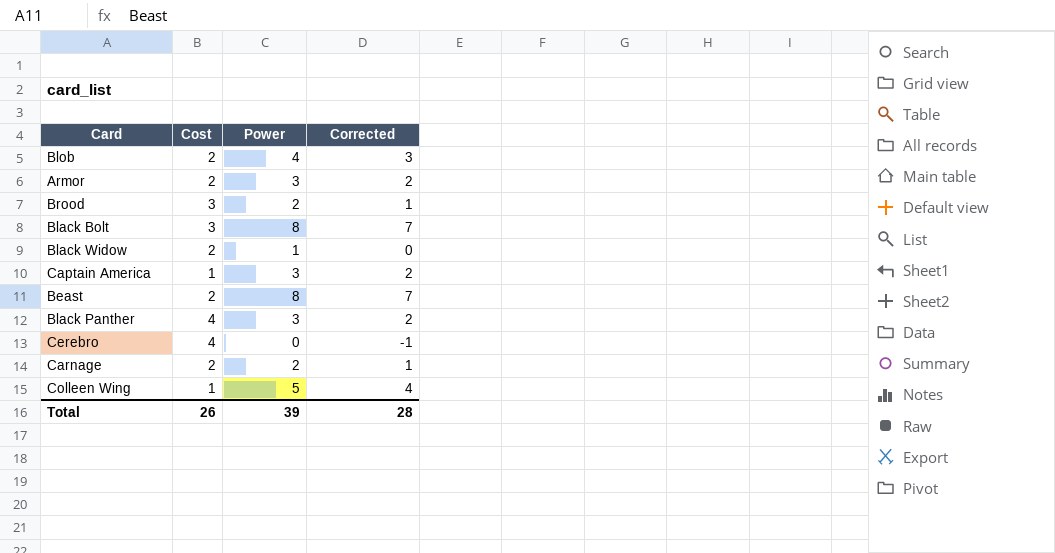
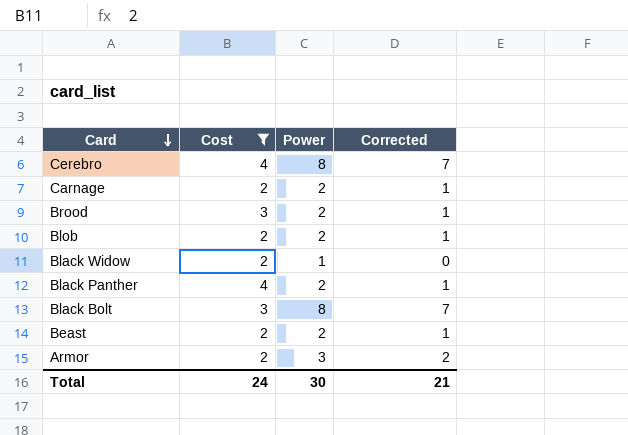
filter: none -> Cost != 1
row order: none -> Card descending
Cerebro | Power: 0 -> 8
Cerebro | Corrected: -1 -> 7
Blob | Power: 4 -> 2
Blob | Corrected: 3 -> 1
Black Panther | Power: 3 -> 2
Black Panther | Corrected: 2 -> 1
Beast | Power: 8 -> 2
Beast | Corrected: 7 -> 1
Total | Cost: 26 -> 24
Total | Power: 39 -> 30
Total | Corrected: 28 -> 21

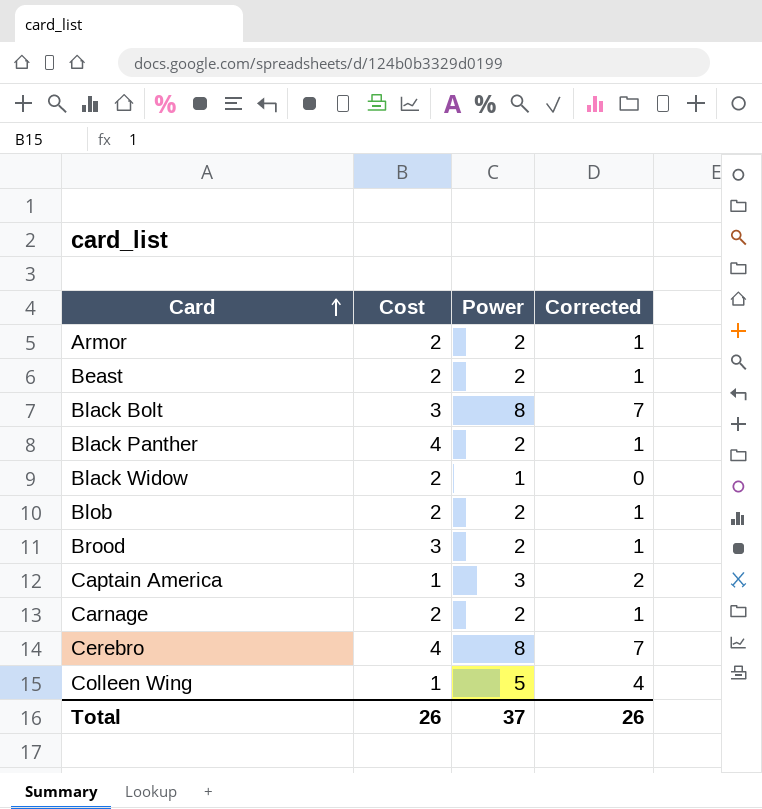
filter: Cost != 1 -> none
row order: Card descending -> Card ascending
Armor | Power: 3 -> 2
Armor | Corrected: 2 -> 1
Total | Cost: 24 -> 26
Total | Power: 30 -> 37
Total | Corrected: 21 -> 26

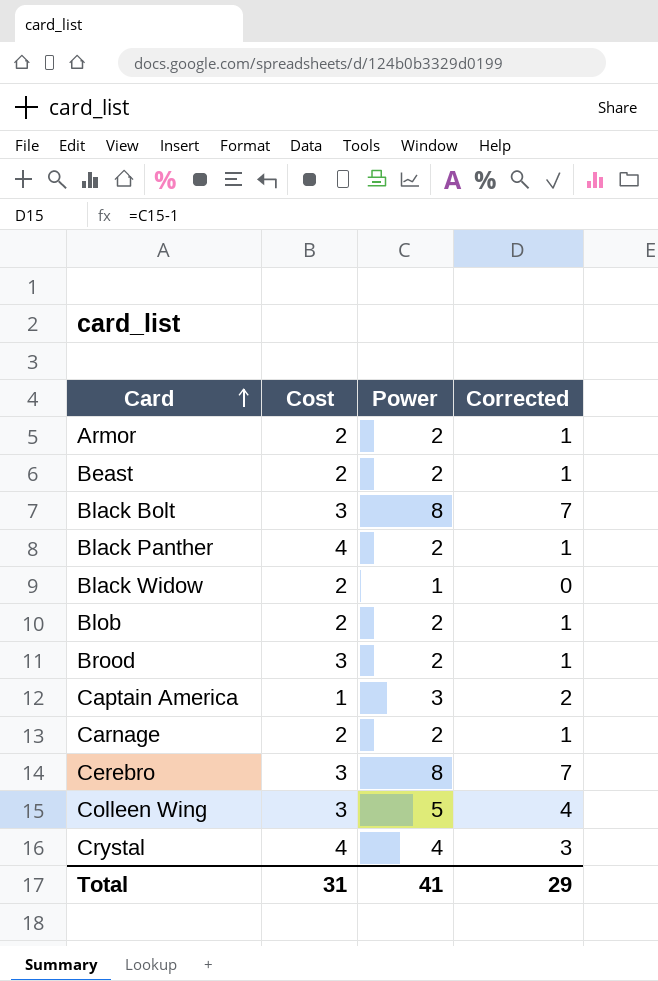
Cerebro | Cost: 4 -> 3
Colleen Wing | Cost: 1 -> 3
row Crystal: none -> 4 | 4 | 3
Total | Cost: 26 -> 31
Total | Power: 37 -> 41
Total | Corrected: 26 -> 29

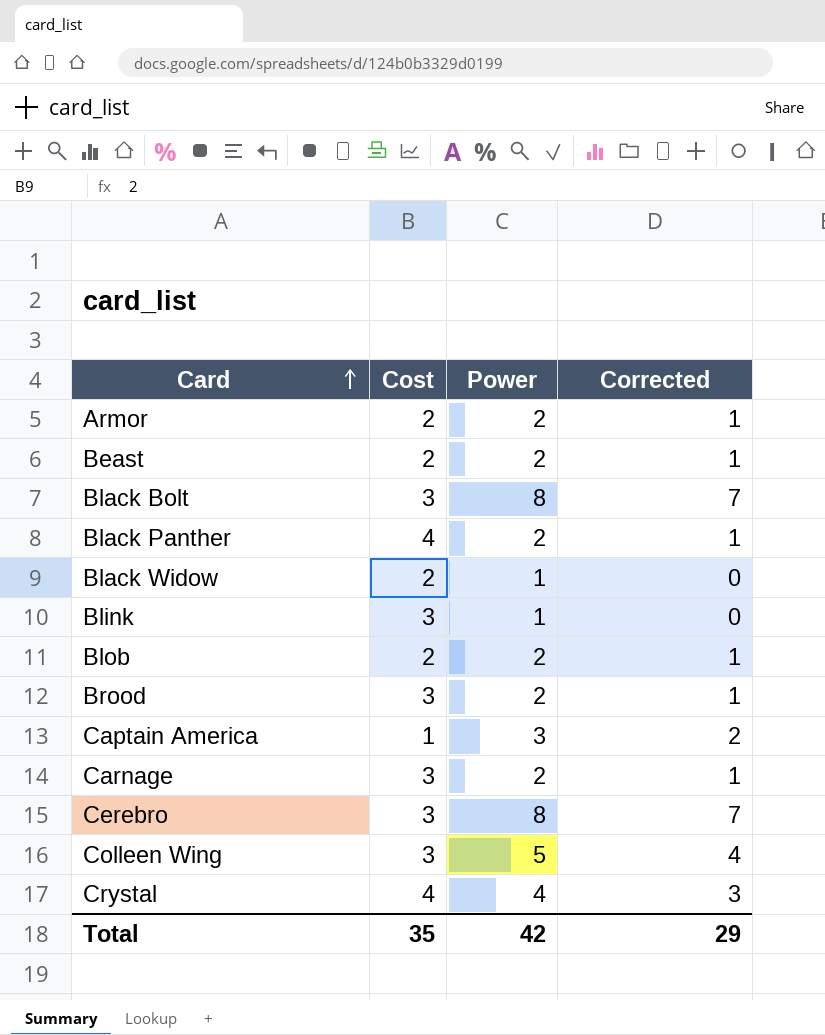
row Blink: none -> 3 | 1 | 0
Carnage | Cost: 2 -> 3
Total | Cost: 31 -> 35
Total | Power: 41 -> 42

